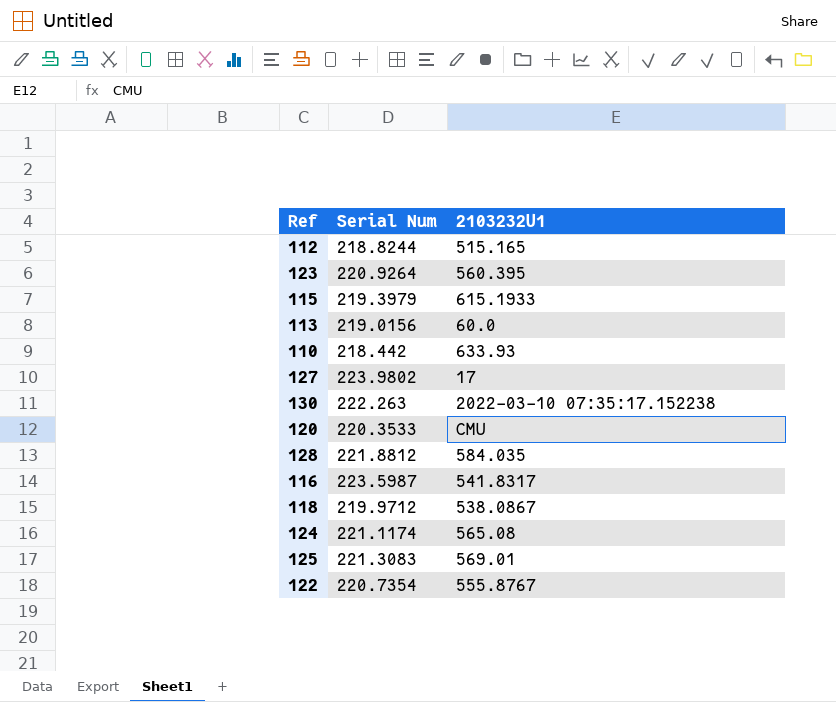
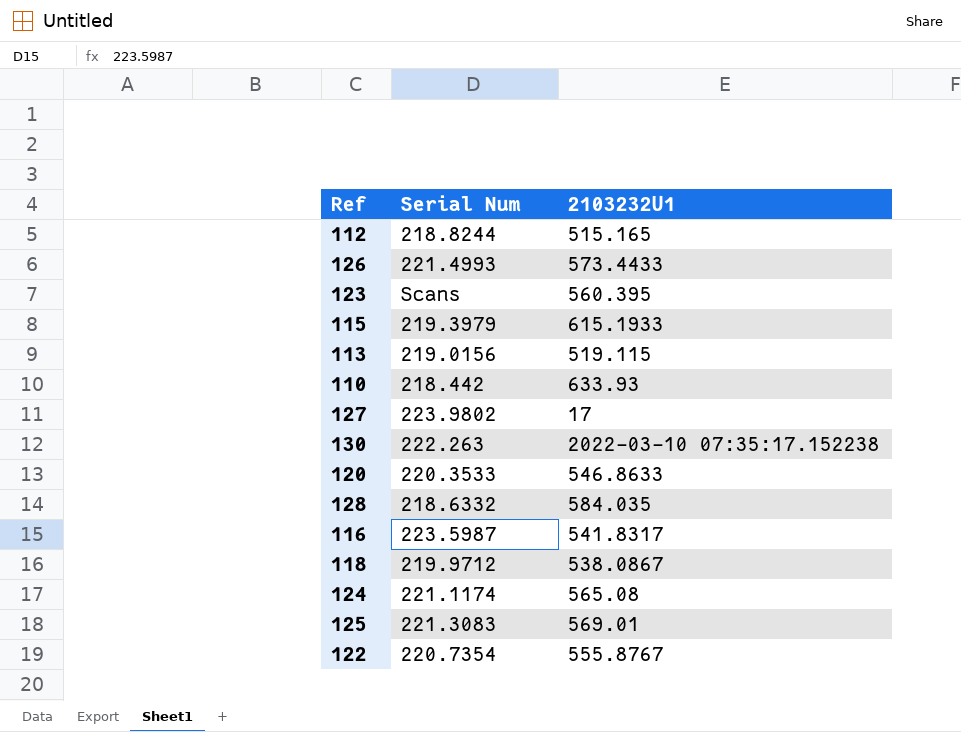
row 126: none -> 221.4993 | 573.4433
123 | Serial Num: 220.9264 -> Scans
113 | 2103232U1: 60.0 -> 519.115
120 | 2103232U1: CMU -> 546.8633
128 | Serial Num: 221.8812 -> 218.6332

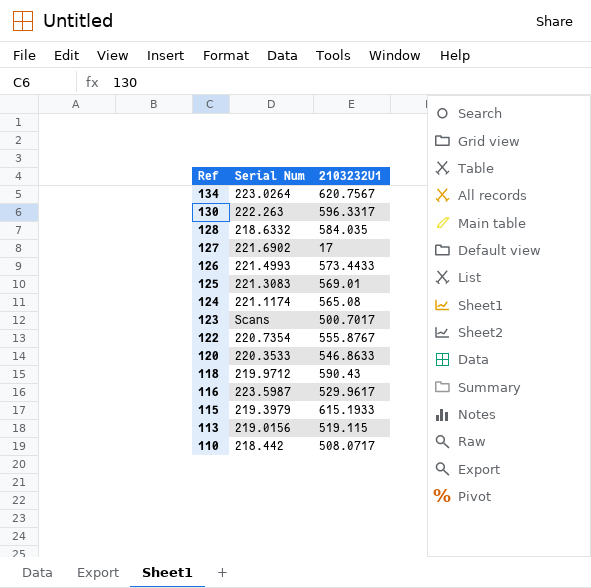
row order: none -> Ref descending
row 112: 218.8244 | 515.165 -> none
row 134: none -> 223.0264 | 620.7567
130 | 2103232U1: 2022-03-10 07:35:17.152238 -> 596.3317
127 | Serial Num: 223.9802 -> 221.6902
123 | 2103232U1: 560.395 -> 500.7017
118 | 2103232U1: 538.0867 -> 590.43
116 | 2103232U1: 541.8317 -> 529.9617
110 | 2103232U1: 633.93 -> 508.0717

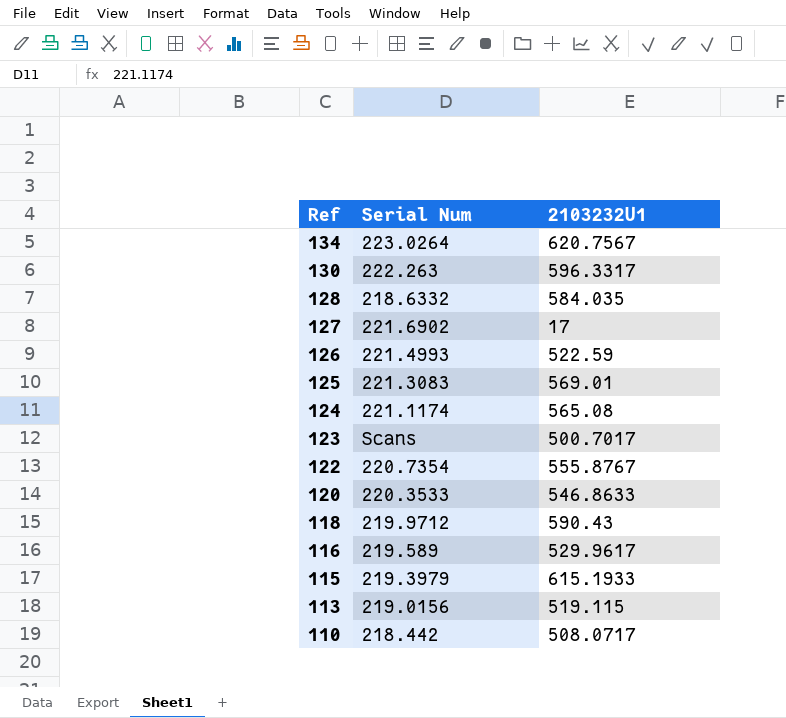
126 | 2103232U1: 573.4433 -> 522.59
116 | Serial Num: 223.5987 -> 219.589

